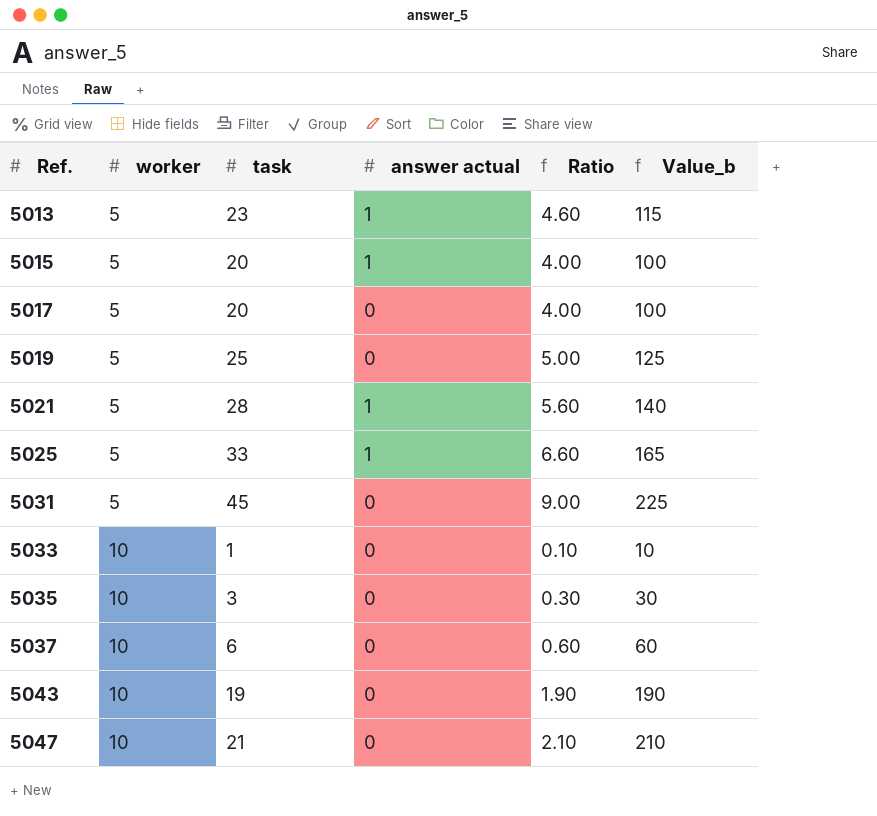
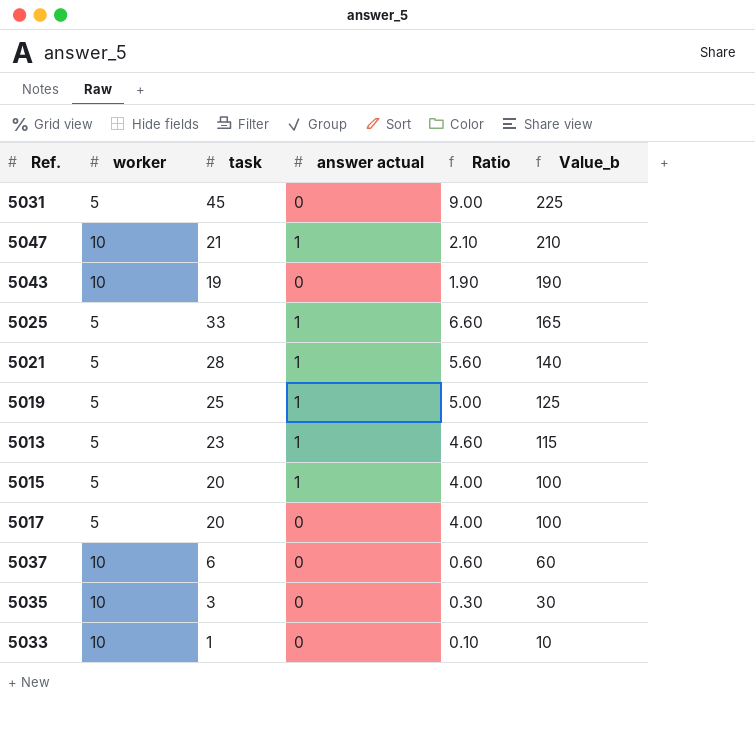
row order: Ref. ascending -> Value_b descending
5047 | answer actual: 0 -> 1
5019 | answer actual: 0 -> 1

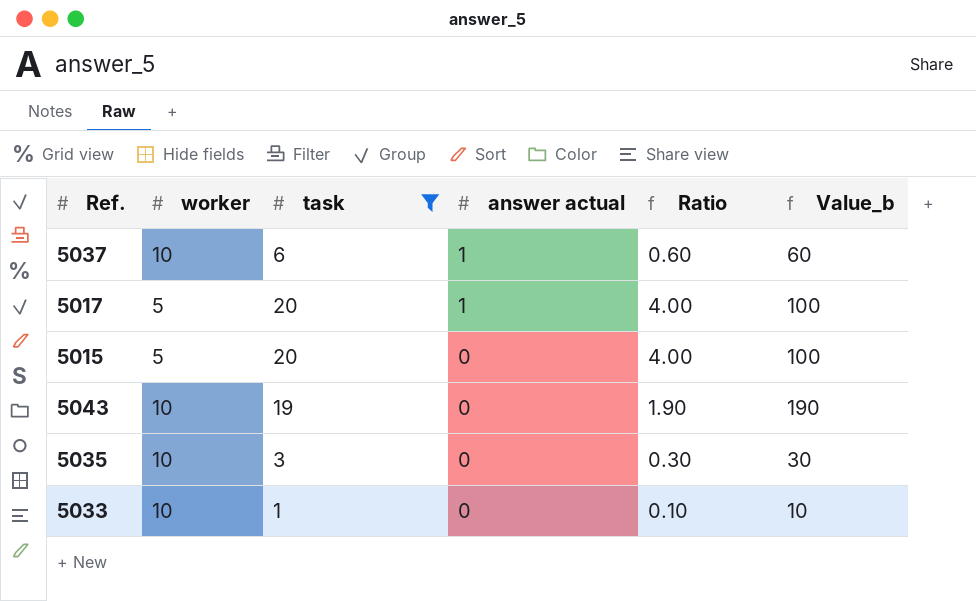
filter: none -> task <= 20
row order: Value_b descending -> answer actual descending
5037 | answer actual: 0 -> 1
5017 | answer actual: 0 -> 1
5015 | answer actual: 1 -> 0

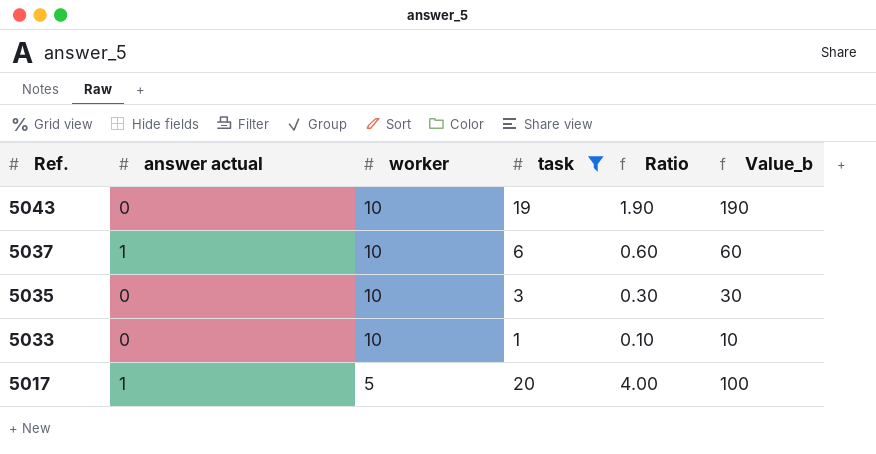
row order: answer actual descending -> Ref. descending
column answer actual | position: 4 -> 2
row 5015: 5 | 20 | 0 | 4.00 | 100 -> none

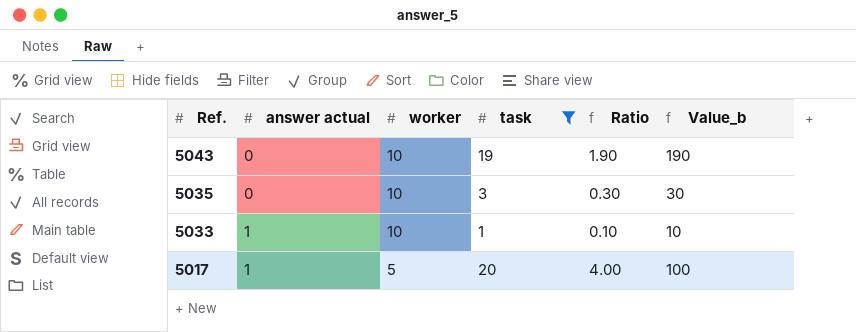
row 5037: 1 | 10 | 6 | 0.60 | 60 -> none
5033 | answer actual: 0 -> 1

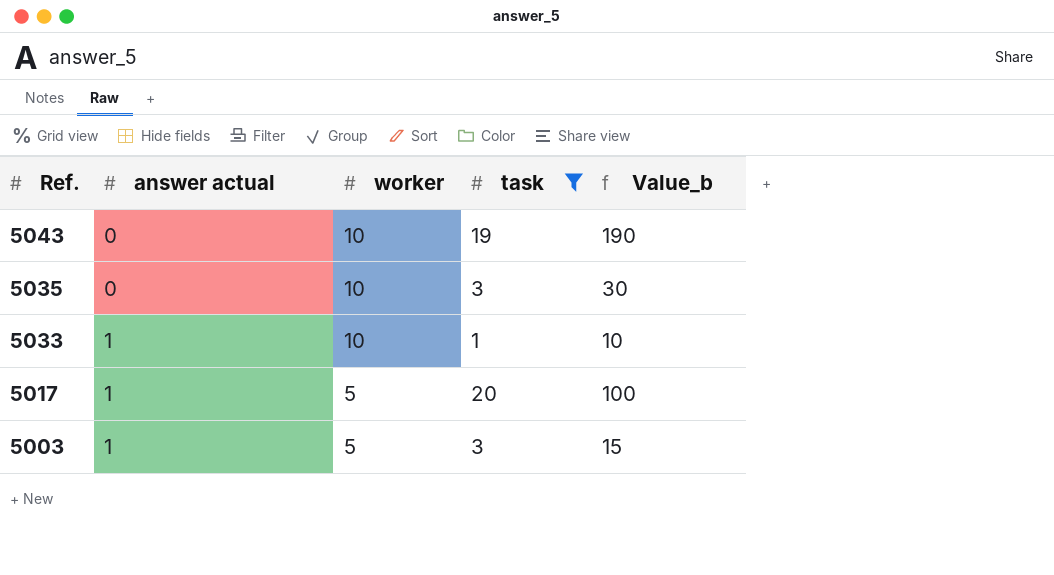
column Ratio | formula: [task] / [worker] -> none
row 5003: none -> 1 | 5 | 3 | 15

